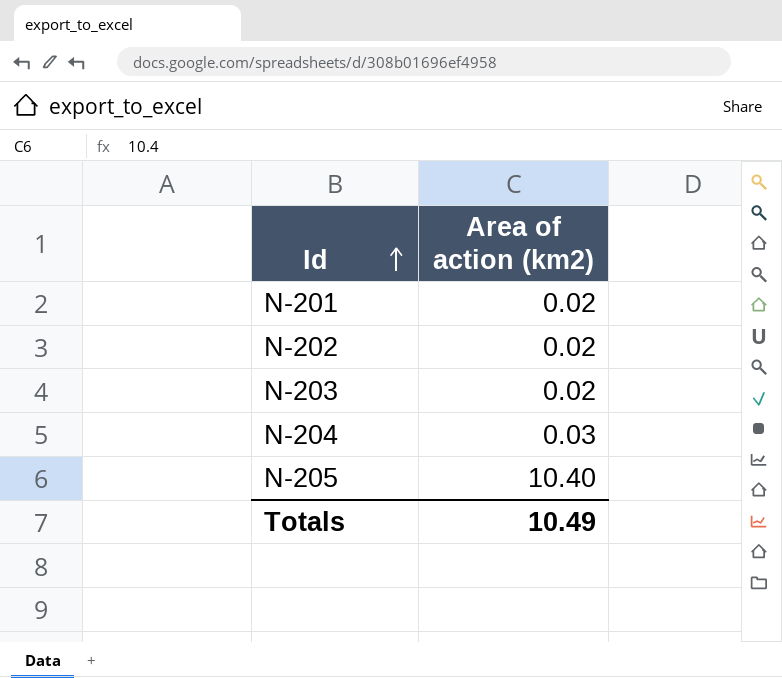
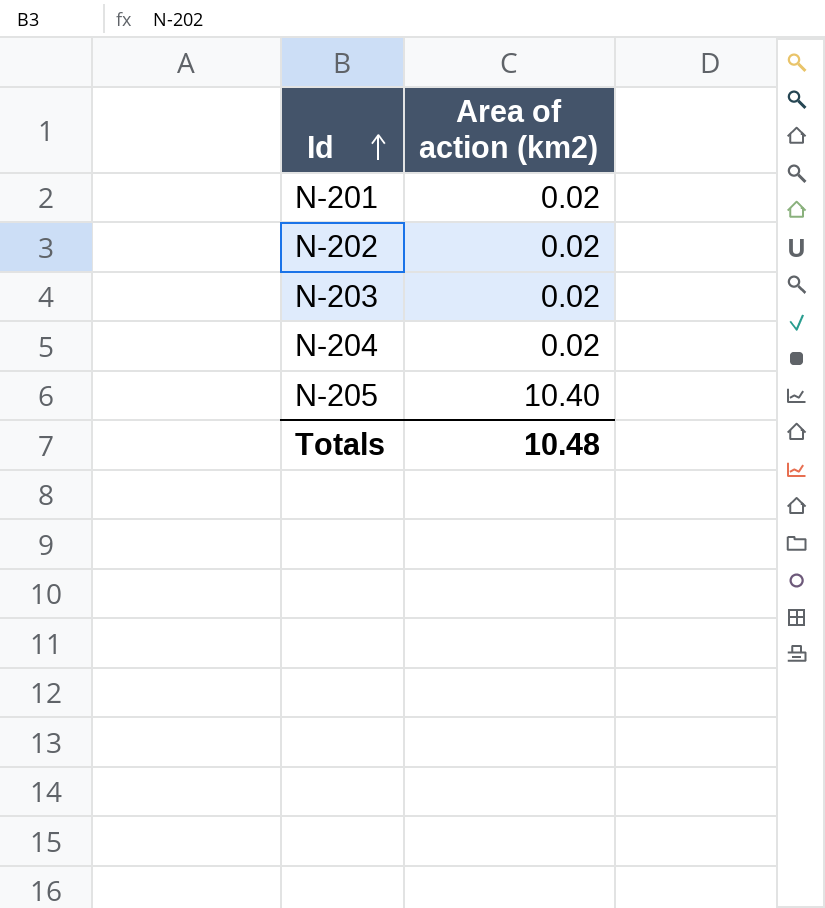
N-204 | Area of action (km2): 0.03 -> 0.02
Totals | Area of action (km2): 10.49 -> 10.48

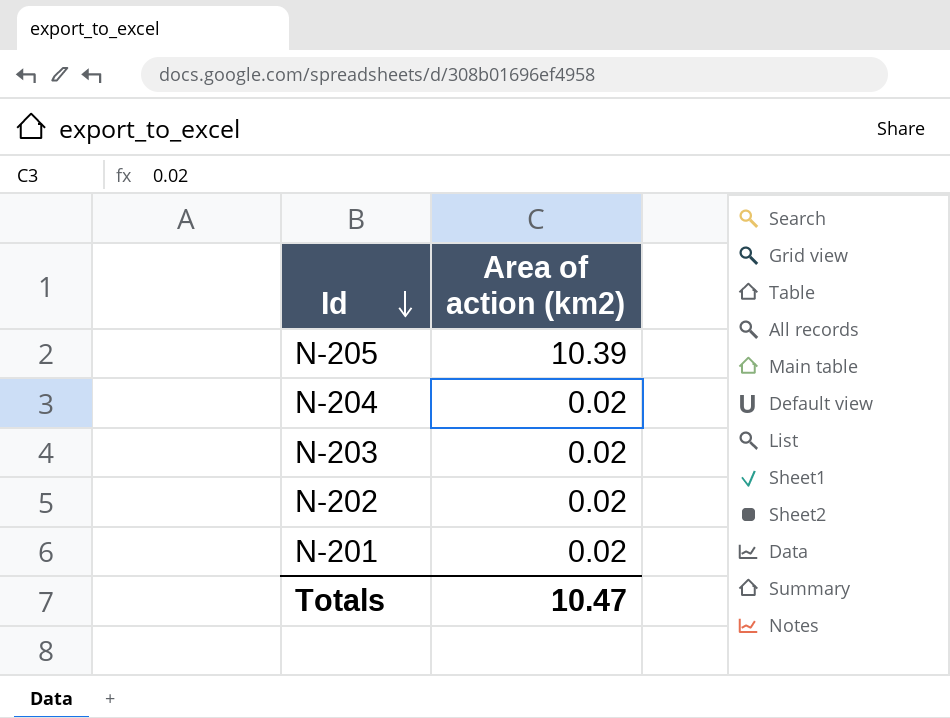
row order: Id ascending -> Id descending
N-205 | Area of action (km2): 10.40 -> 10.39
Totals | Area of action (km2): 10.48 -> 10.47

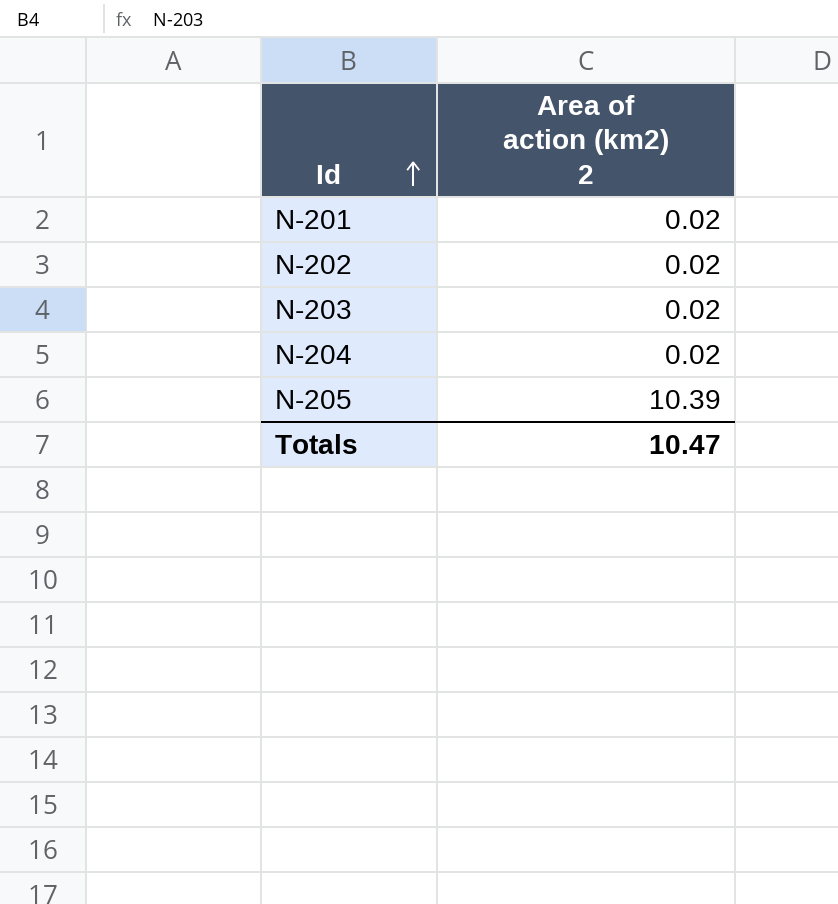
row order: Id descending -> Id ascending
column name: Area of action (km2) -> Area of action (km2) 2

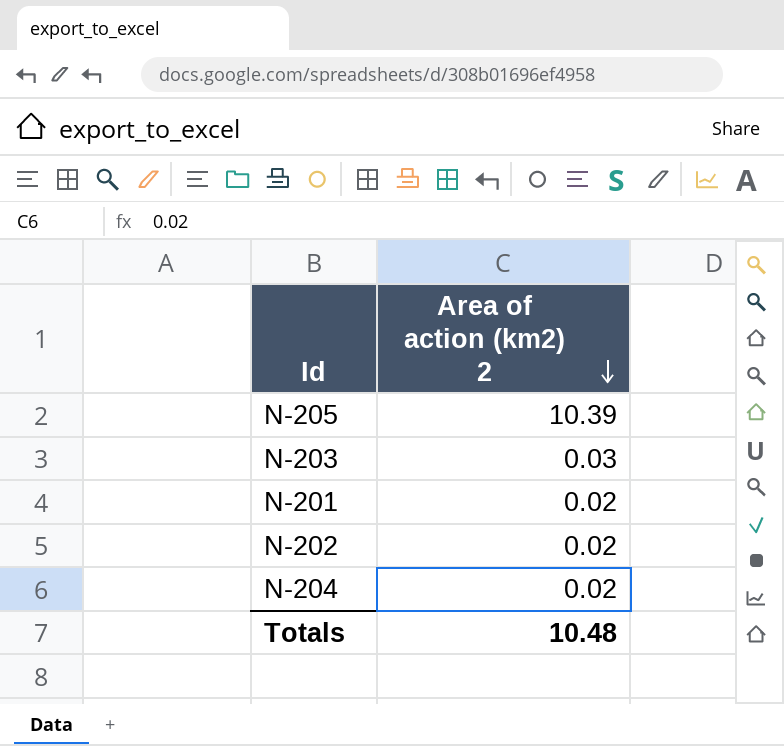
row order: Id ascending -> Area of action (km2) 2 descending
N-203 | Area of action (km2) 2: 0.02 -> 0.03
Totals | Area of action (km2) 2: 10.47 -> 10.48

